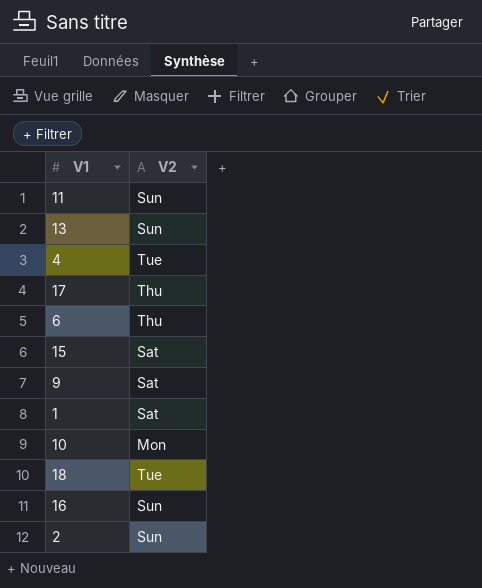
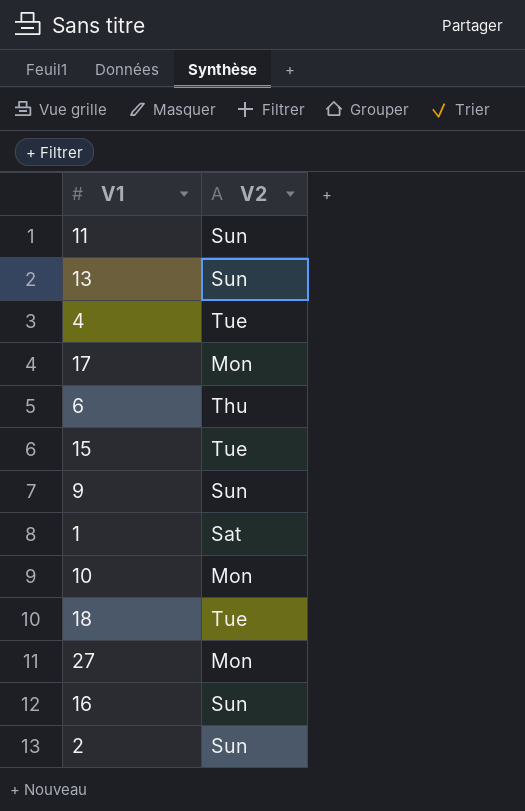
17 | V2: Thu -> Mon
15 | V2: Sat -> Tue
9 | V2: Sat -> Sun
row 27: none -> Mon

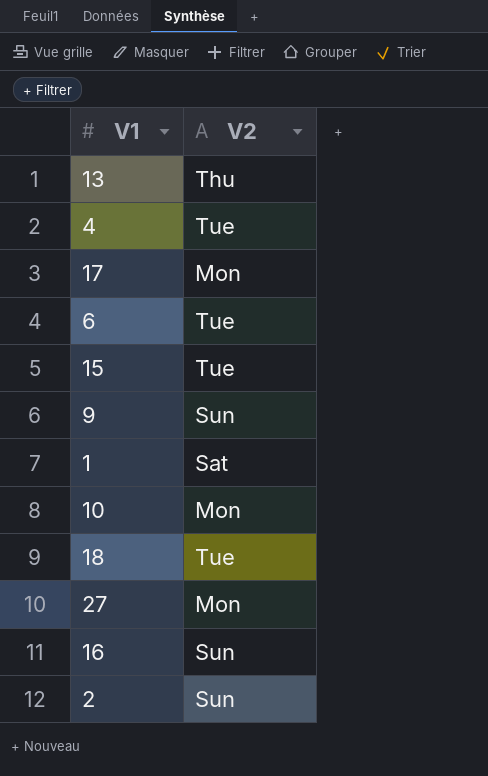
row 11: Sun -> none
13 | V2: Sun -> Thu
6 | V2: Thu -> Tue

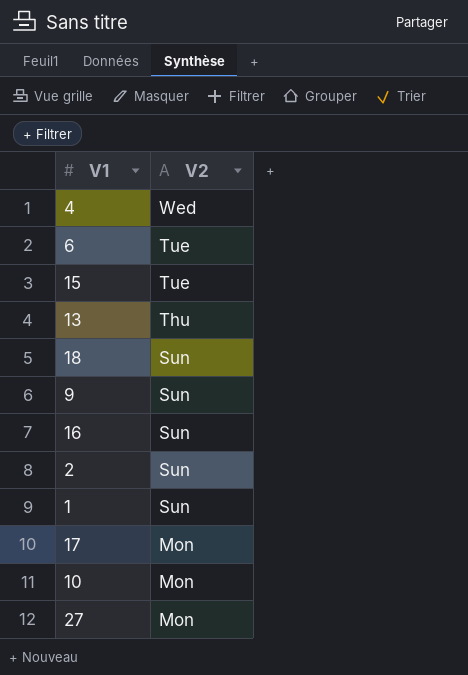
row order: none -> V2 descending
4 | V2: Tue -> Wed
18 | V2: Tue -> Sun
1 | V2: Sat -> Sun

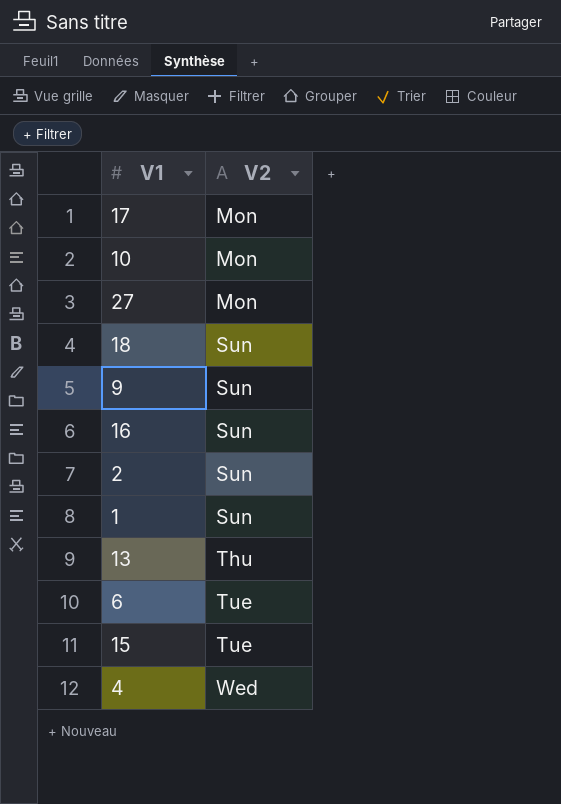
row order: V2 descending -> V2 ascending

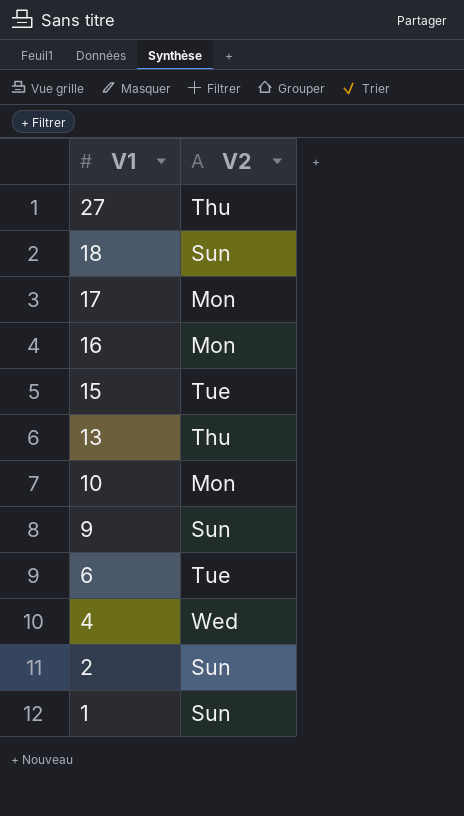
row order: V2 ascending -> V1 descending
27 | V2: Mon -> Thu
16 | V2: Sun -> Mon

